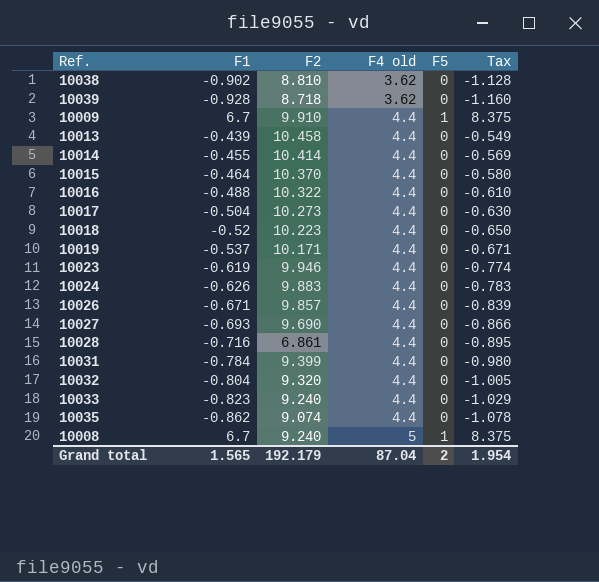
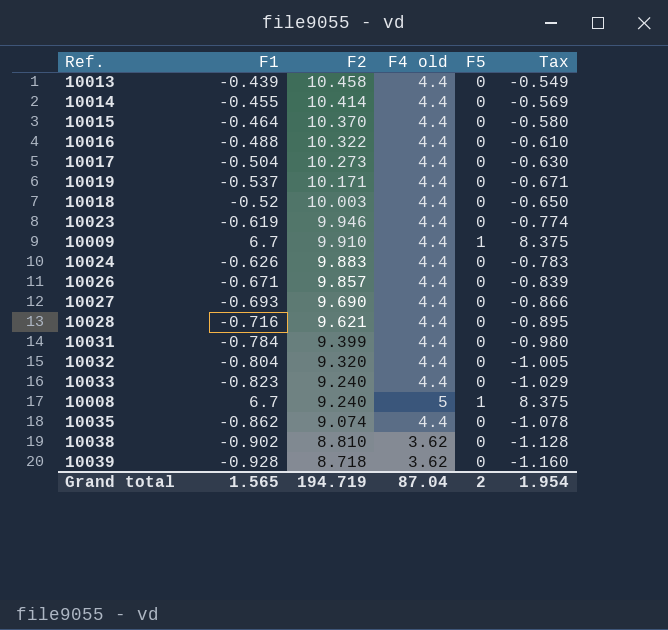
row order: F4 old ascending -> F2 descending
10018 | F2: 10.223 -> 10.003
10028 | F2: 6.861 -> 9.621
Grand total | F2: 192.179 -> 194.719

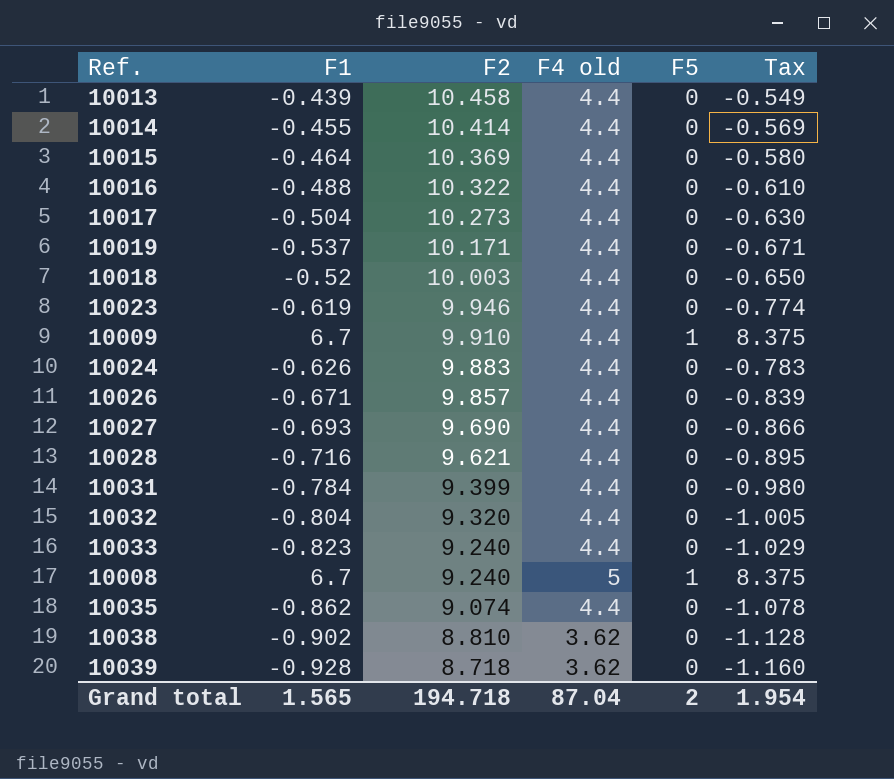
10015 | F2: 10.370 -> 10.369
Grand total | F2: 194.719 -> 194.718

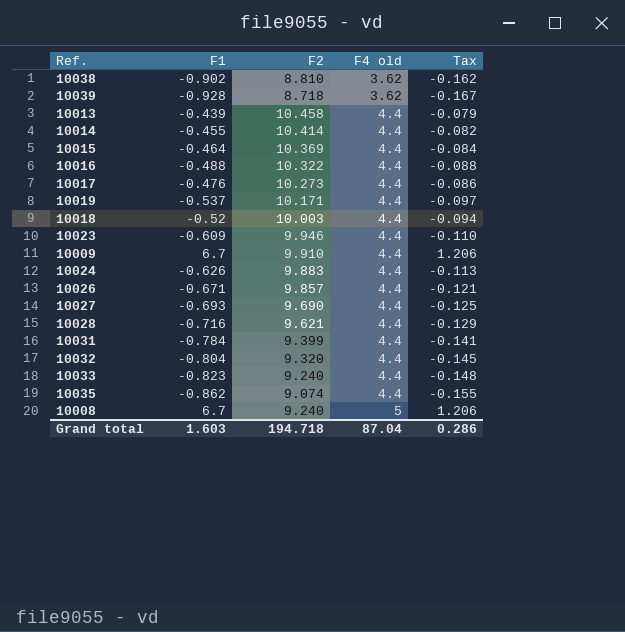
row order: F2 descending -> F4 old ascending
column F5 | position: 5 -> none
column Tax | formula: [F1] * 1.25 -> [F1] * 0.18
10017 | F1: -0.504 -> -0.476
10023 | F1: -0.619 -> -0.609
Grand total | F1: 1.565 -> 1.603
Grand total | Tax: 1.954 -> 0.286

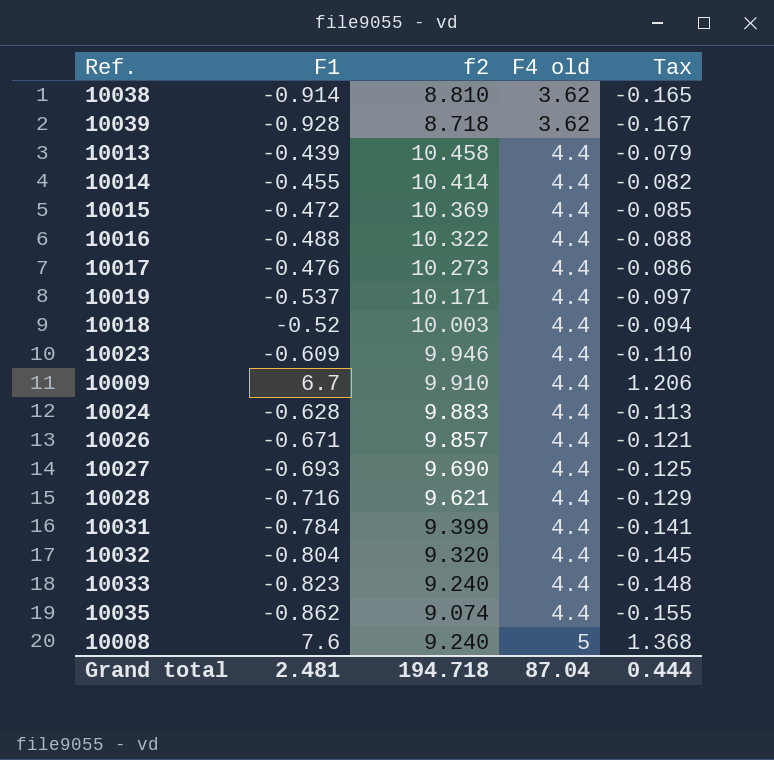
column name: F2 -> f2
10038 | F1: -0.902 -> -0.914
10038 | Tax: -0.162 -> -0.165
10015 | F1: -0.464 -> -0.472
10015 | Tax: -0.084 -> -0.085
10024 | F1: -0.626 -> -0.628
10008 | F1: 6.7 -> 7.6
10008 | Tax: 1.206 -> 1.368
Grand total | F1: 1.603 -> 2.481
Grand total | Tax: 0.286 -> 0.444

